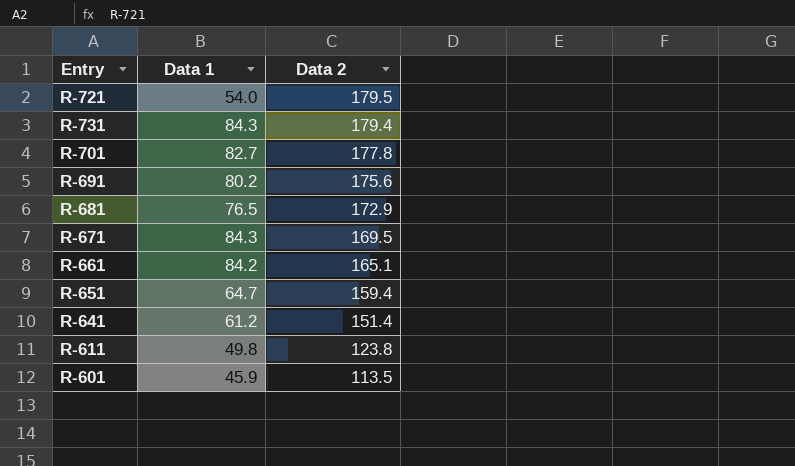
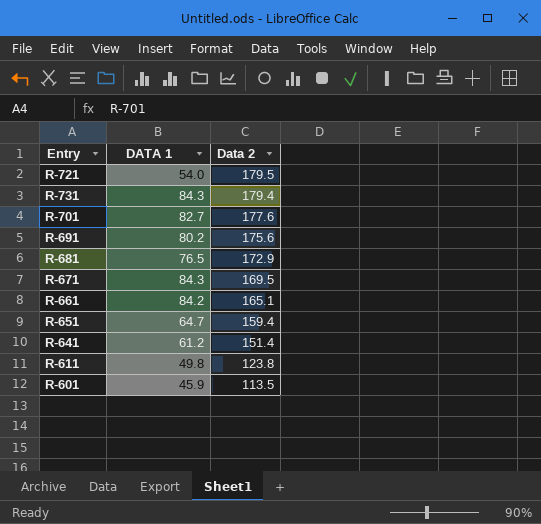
column name: Data 1 -> DATA 1
R-701 | Data 2: 177.8 -> 177.6

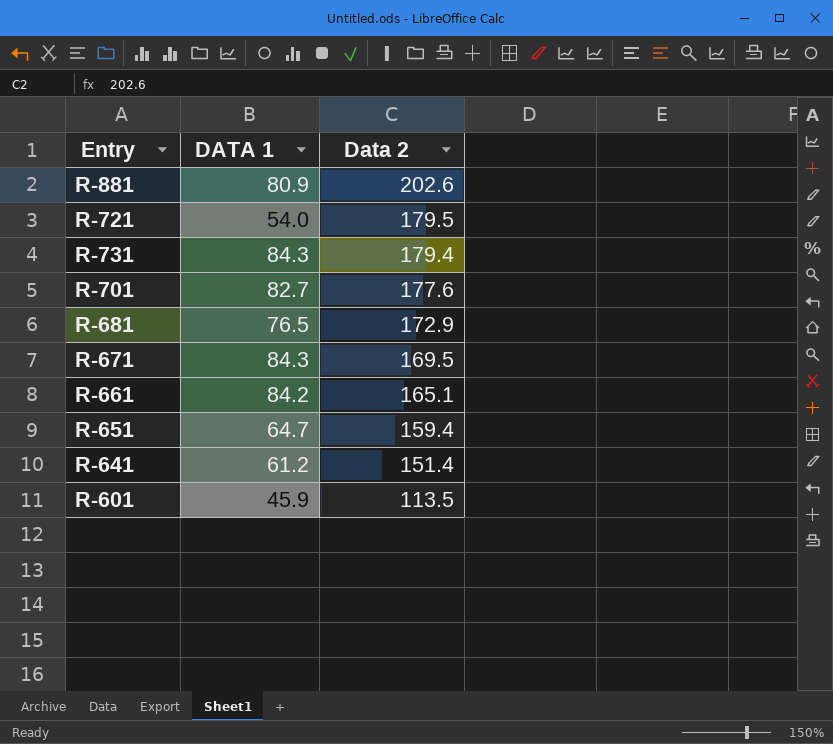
row R-691: 80.2 | 175.6 -> none
row R-611: 49.8 | 123.8 -> none
row R-881: none -> 80.9 | 202.6

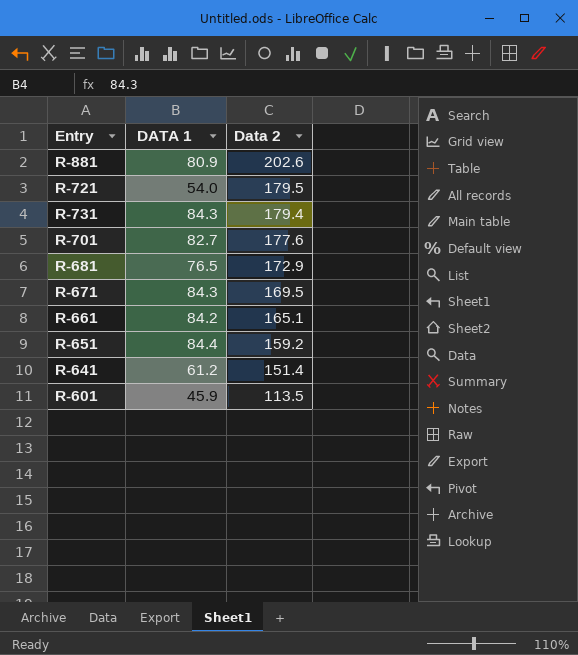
R-651 | DATA 1: 64.7 -> 84.4
R-651 | Data 2: 159.4 -> 159.2

